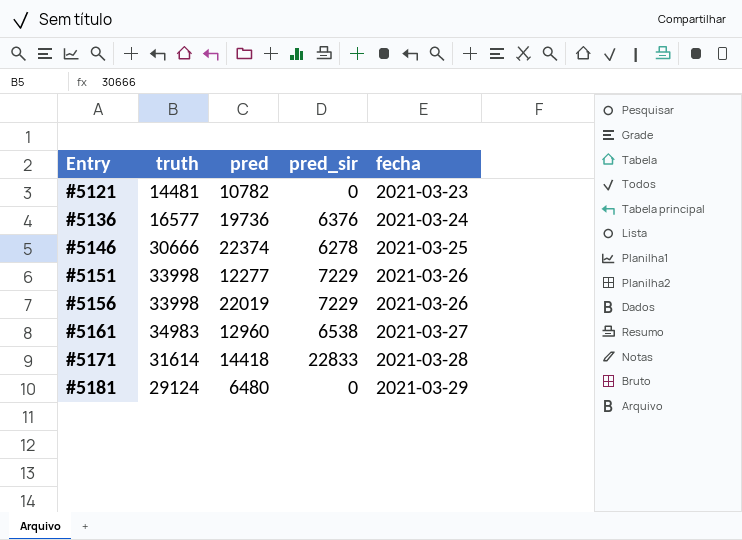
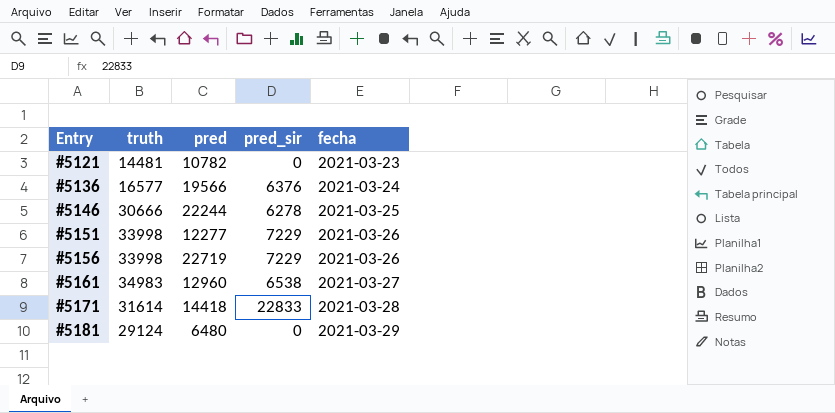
#5136 | pred: 19736 -> 19566
#5146 | pred: 22374 -> 22244
#5156 | pred: 22019 -> 22719

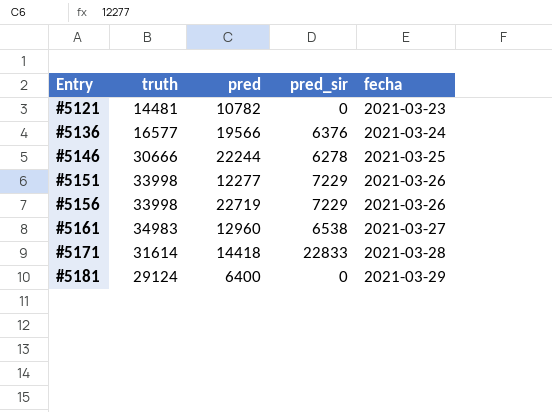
#5181 | pred: 6480 -> 6400

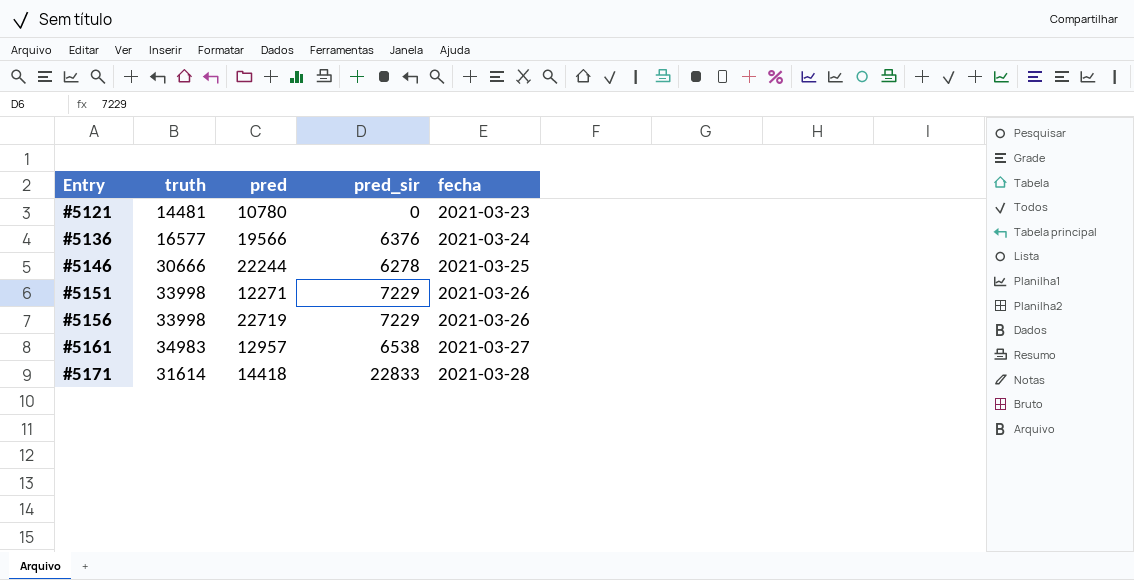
row #5181: 29124 | 6400 | 0 | 2021-03-29 -> none
#5121 | pred: 10782 -> 10780
#5151 | pred: 12277 -> 12271
#5161 | pred: 12960 -> 12957

